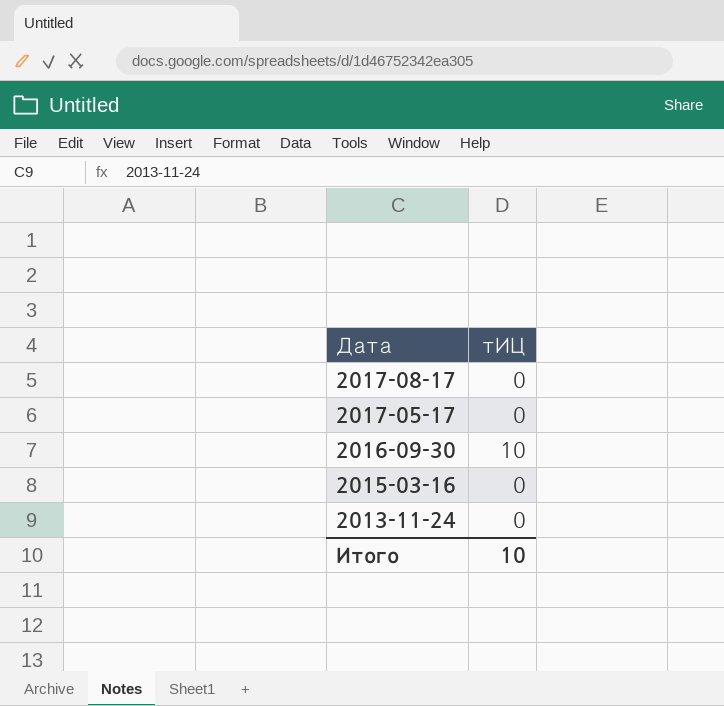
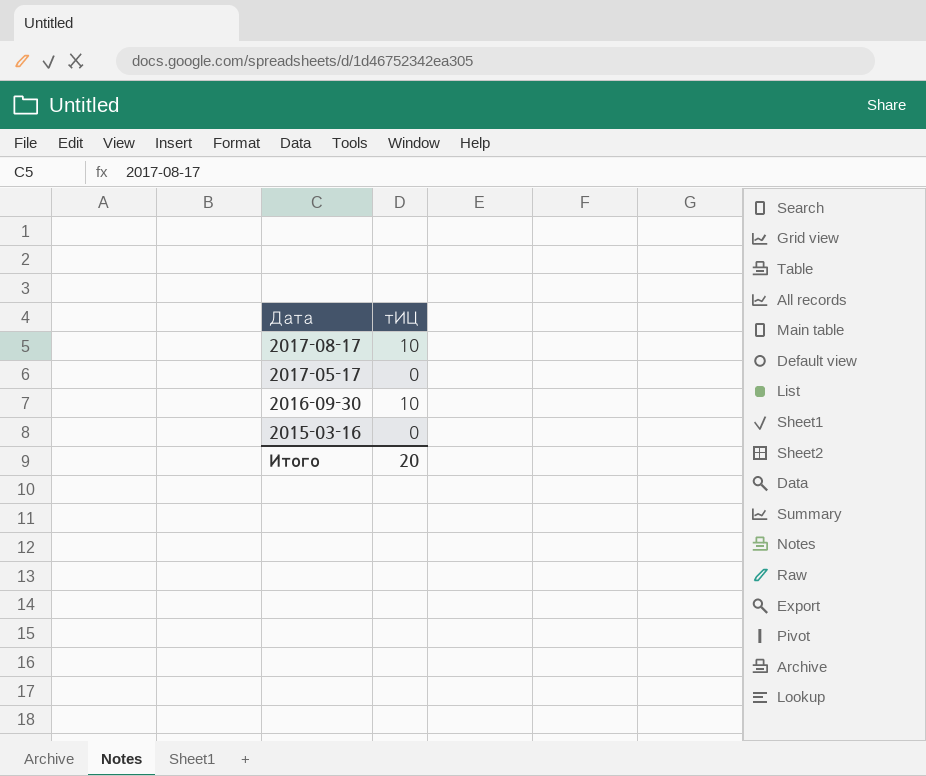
row 2013-11-24: 0 -> none
2017-08-17 | тИЦ: 0 -> 10
Итого | тИЦ: 10 -> 20

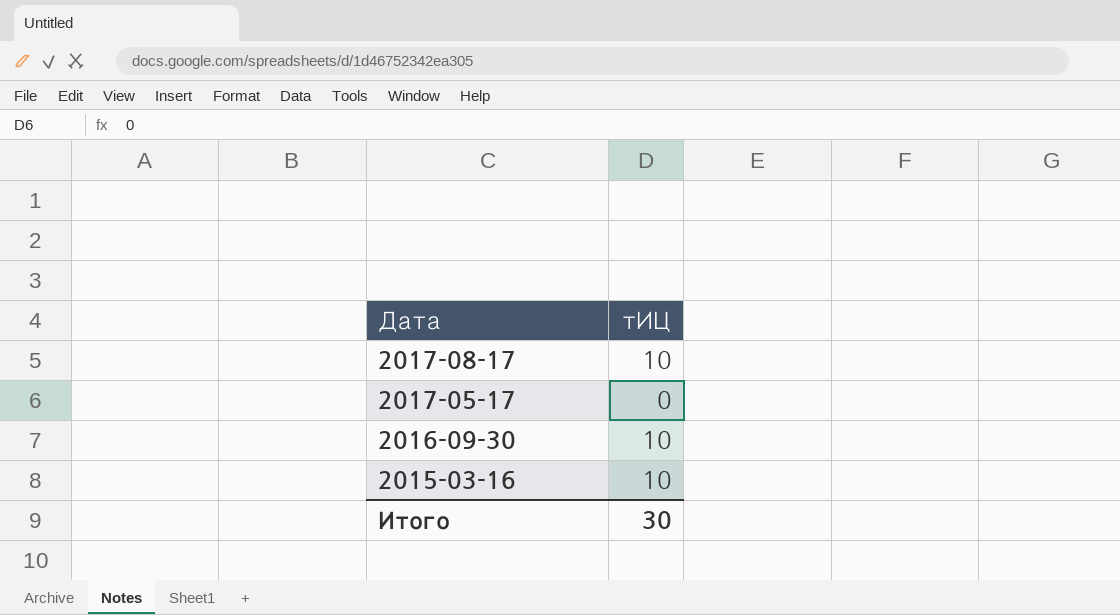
2015-03-16 | тИЦ: 0 -> 10
Итого | тИЦ: 20 -> 30

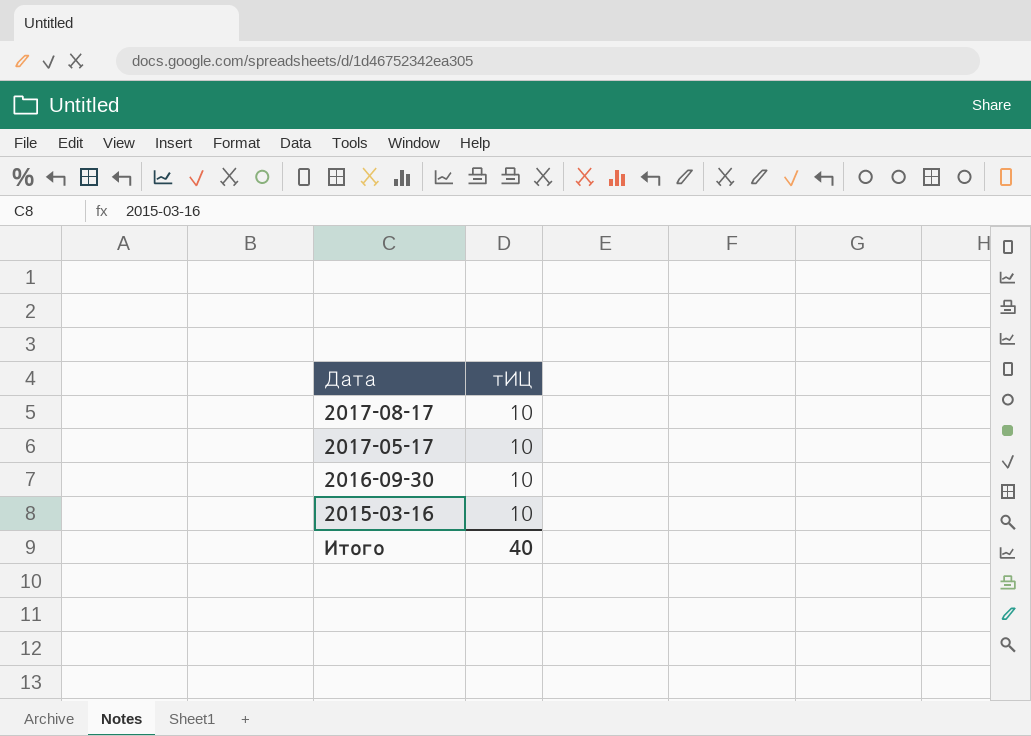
2017-05-17 | тИЦ: 0 -> 10
Итого | тИЦ: 30 -> 40

